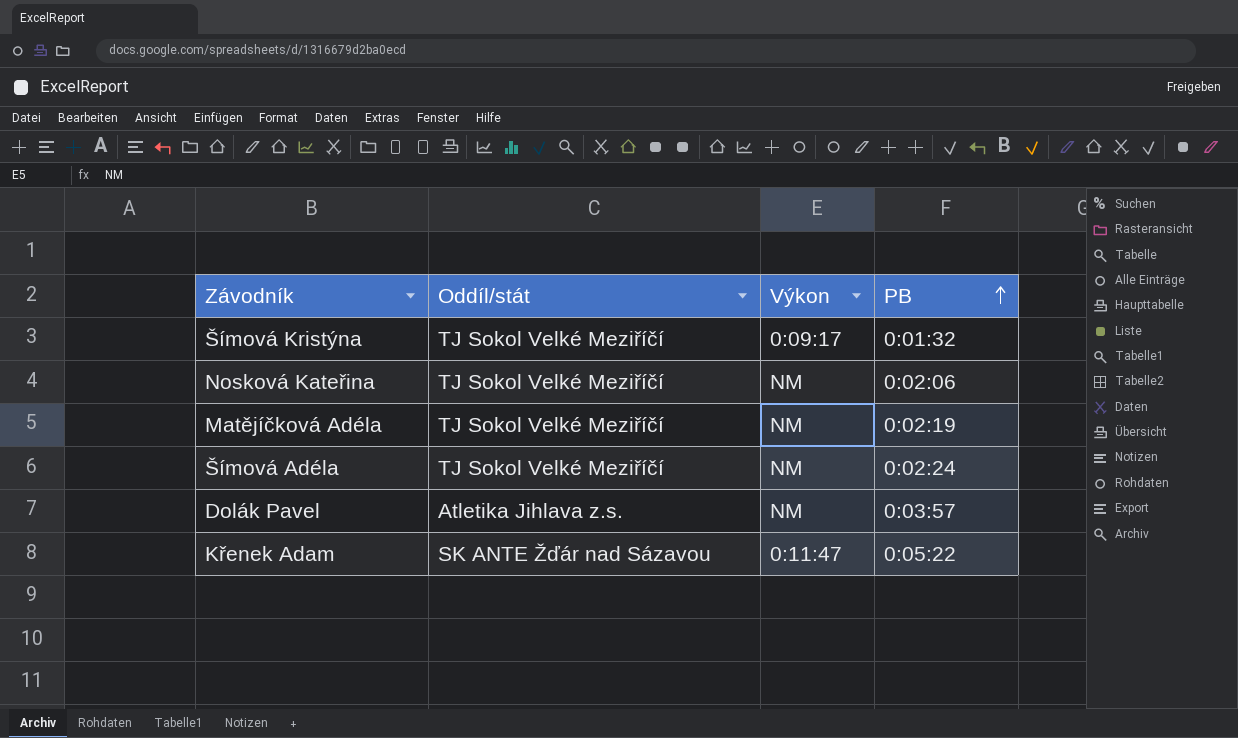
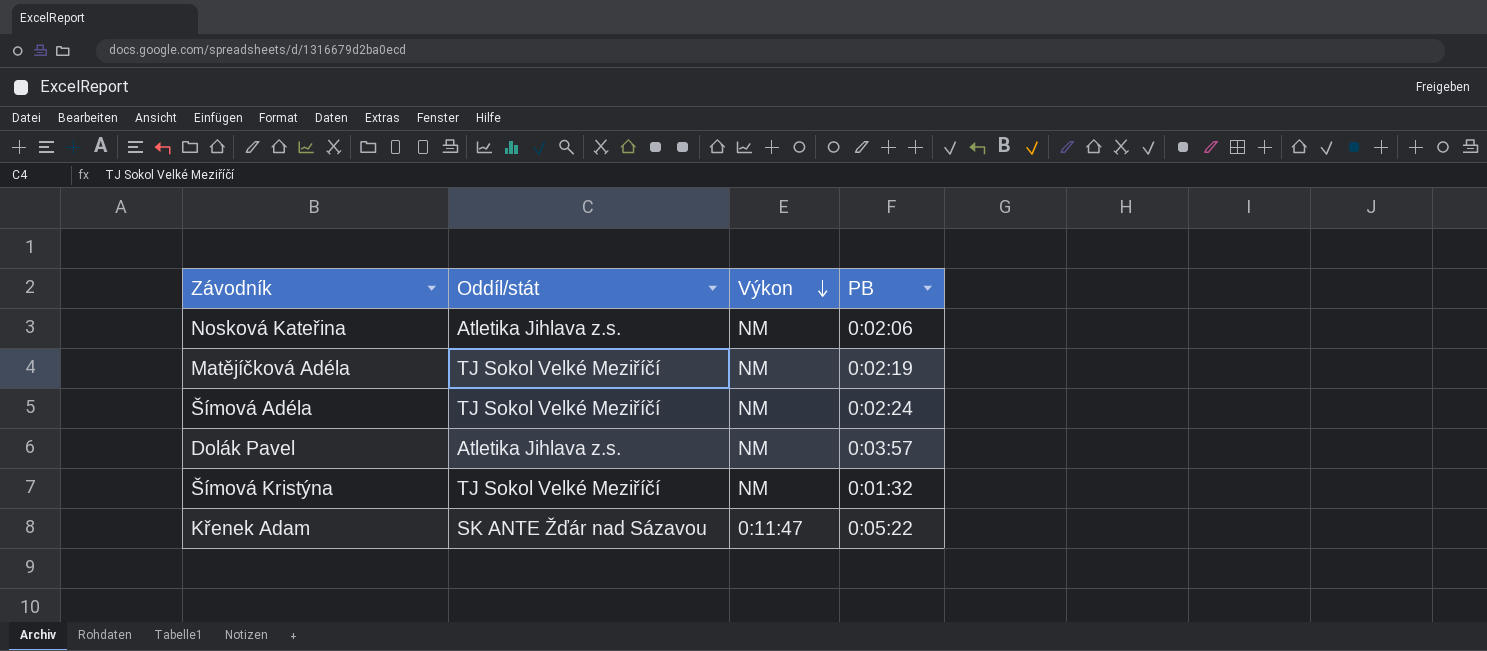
row order: PB ascending -> Výkon descending
Nosková Kateřina | Oddíl/stát: TJ Sokol Velké Meziříčí -> Atletika Jihlava z.s.
Šímová Kristýna | Výkon: 0:09:17 -> NM

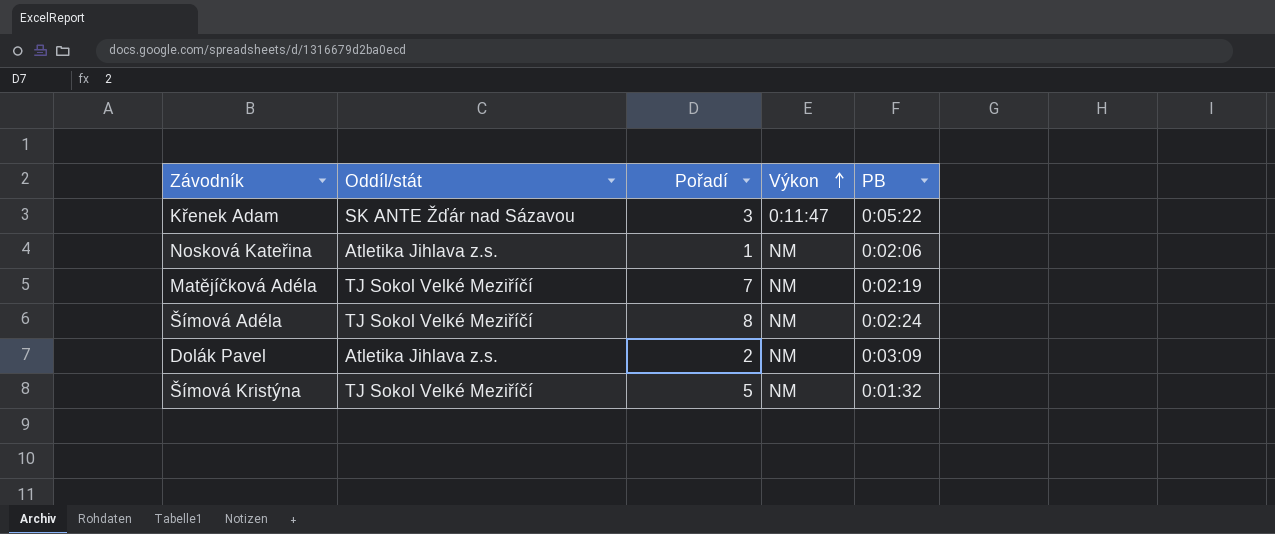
row order: Výkon descending -> Výkon ascending
column Pořadí | position: none -> 3
Dolák Pavel | PB: 0:03:57 -> 0:03:09

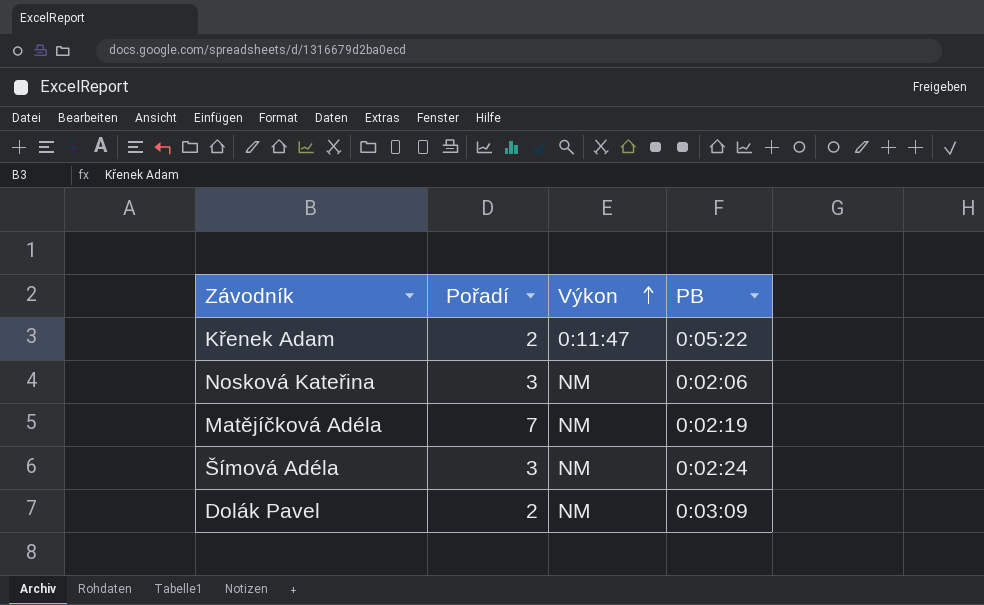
column Oddíl/stát | position: 2 -> none
row Šímová Kristýna: TJ Sokol Velké Meziříčí | 5 | NM | 0:01:32 -> none
Křenek Adam | Pořadí: 3 -> 2
Nosková Kateřina | Pořadí: 1 -> 3
Šímová Adéla | Pořadí: 8 -> 3

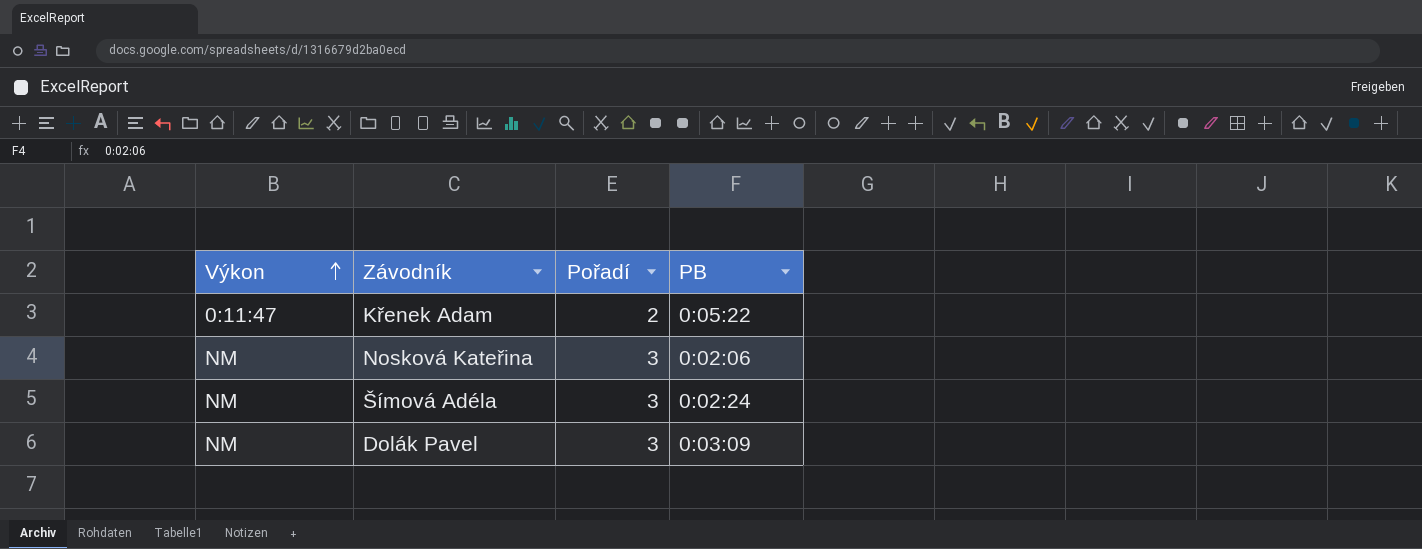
column Výkon | position: 3 -> 1
row Matějíčková Adéla: 7 | NM | 0:02:19 -> none
Dolák Pavel | Pořadí: 2 -> 3

